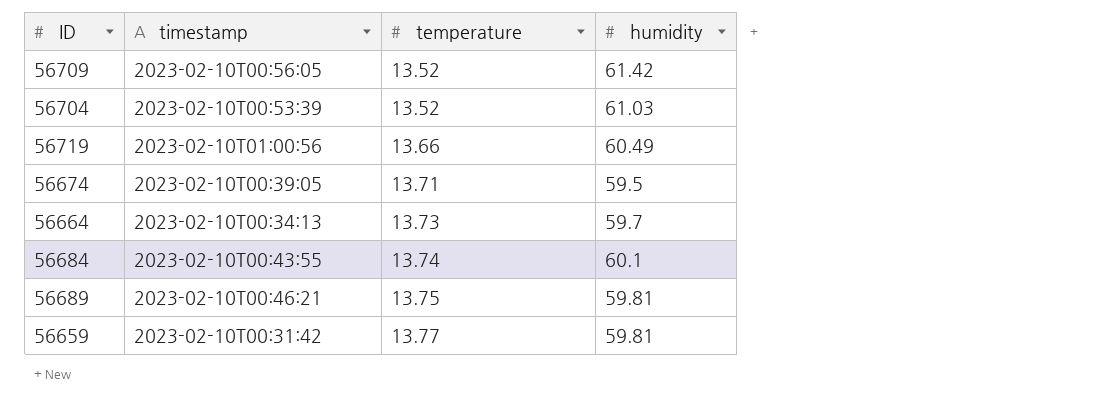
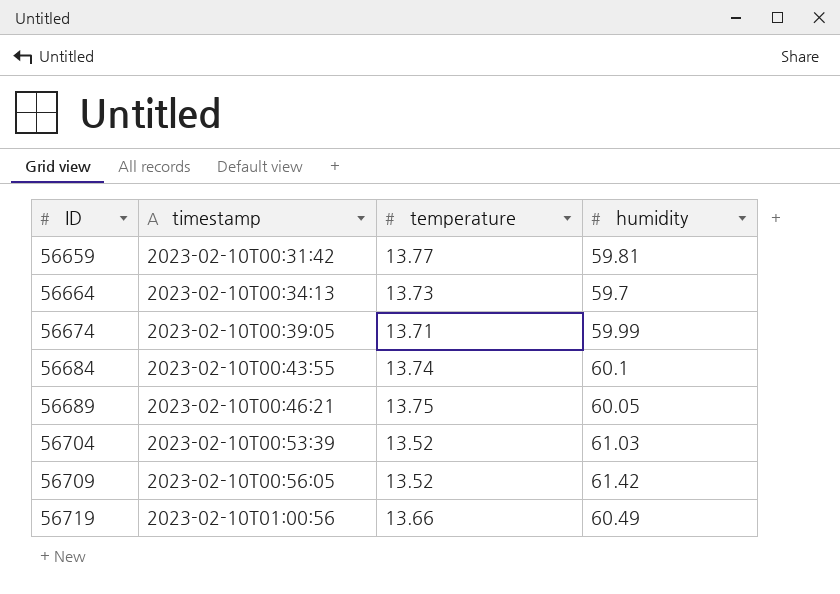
row order: temperature ascending -> ID ascending
56674 | humidity: 59.5 -> 59.99
56689 | humidity: 59.81 -> 60.05

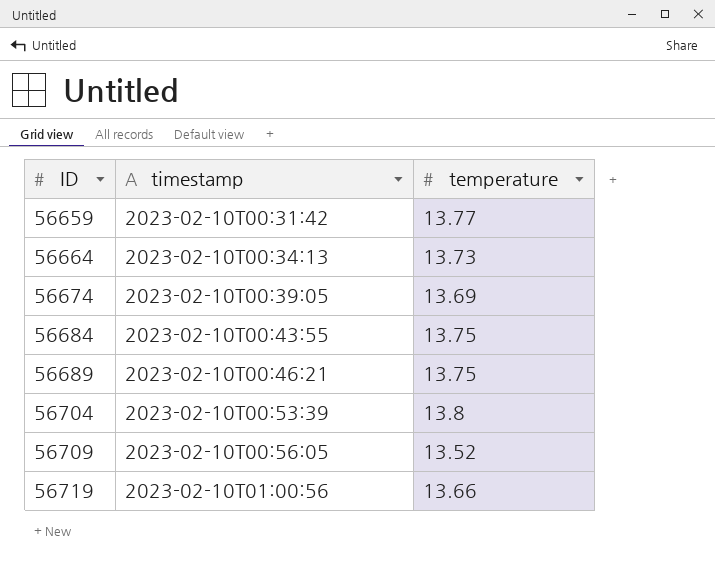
column humidity | position: 4 -> none
56674 | temperature: 13.71 -> 13.69
56684 | temperature: 13.74 -> 13.75
56704 | temperature: 13.52 -> 13.8

